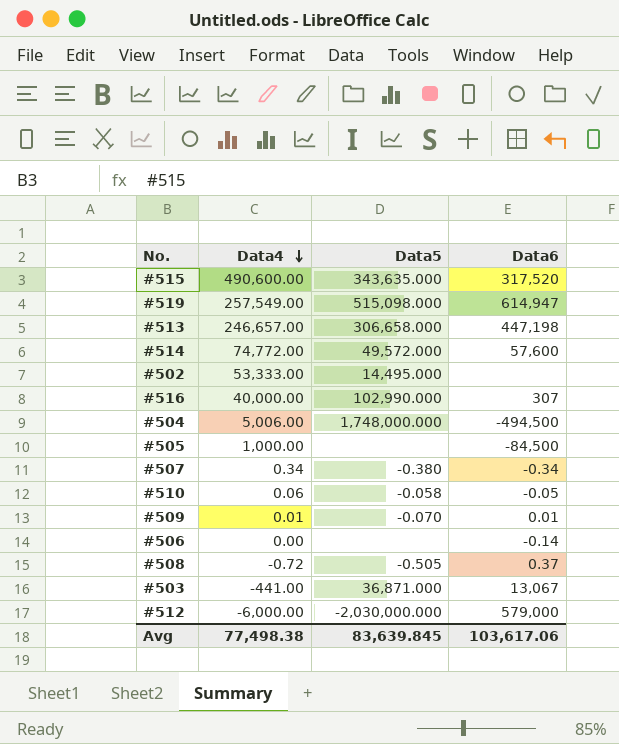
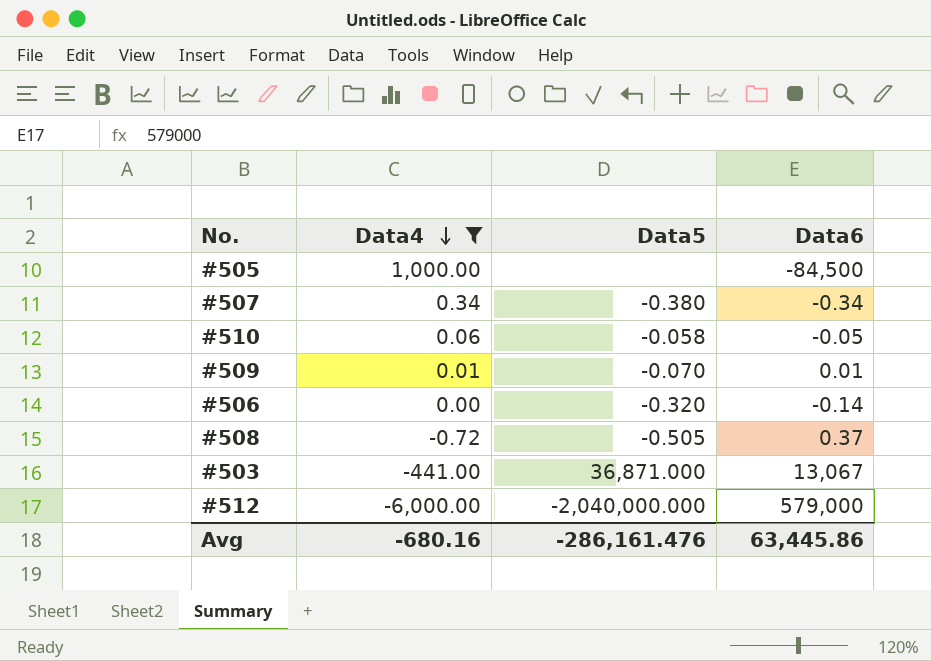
filter: none -> Data4 <= 1,000.00
#506 | Data5: none -> -0.320
#512 | Data5: -2,030,000.000 -> -2,040,000.000
Avg | Data4: 77,498.38 -> -680.16
Avg | Data5: 83,639.845 -> -286,161.476
Avg | Data6: 103,617.06 -> 63,445.86

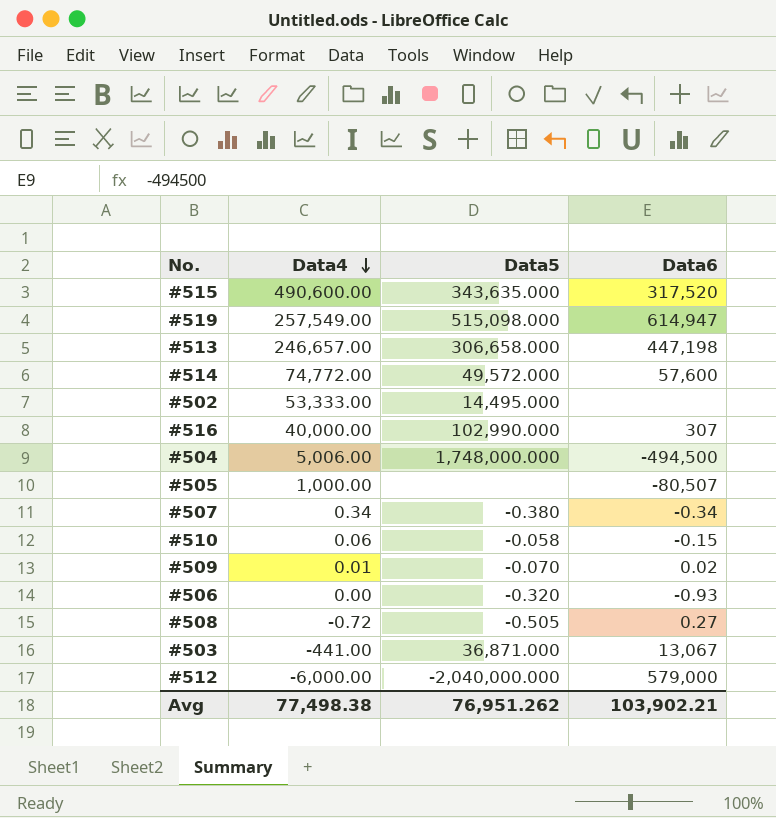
filter: Data4 <= 1,000.00 -> none
#505 | Data6: -84,500 -> -80,507
#510 | Data6: -0.05 -> -0.15
#509 | Data6: 0.01 -> 0.02
#506 | Data6: -0.14 -> -0.93
#508 | Data6: 0.37 -> 0.27
Avg | Data4: -680.16 -> 77,498.38
Avg | Data5: -286,161.476 -> 76,951.262
Avg | Data6: 63,445.86 -> 103,902.21

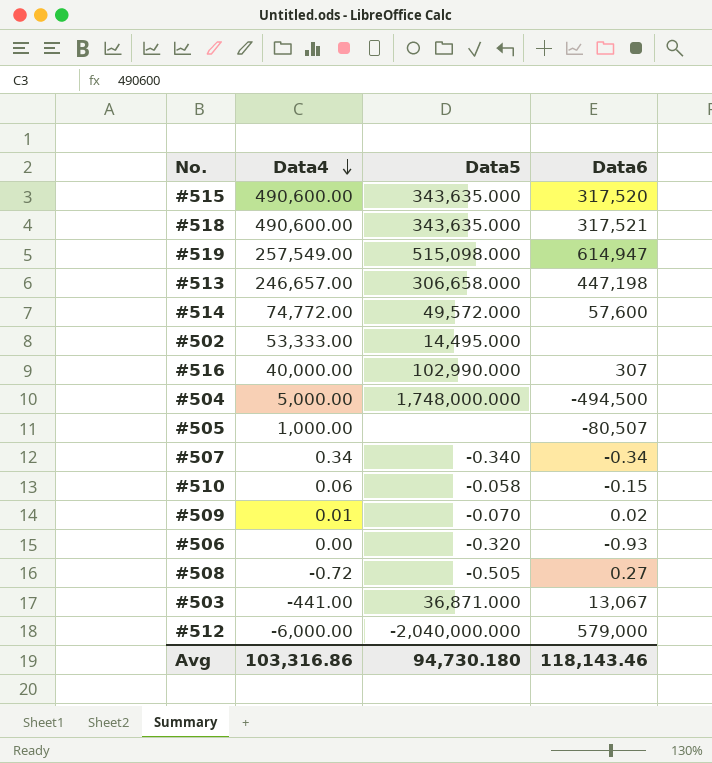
row #518: none -> 490,600.00 | 343,635.000 | 317,521
#504 | Data4: 5,006.00 -> 5,000.00
#507 | Data5: -0.380 -> -0.340
Avg | Data4: 77,498.38 -> 103,316.86
Avg | Data5: 76,951.262 -> 94,730.180
Avg | Data6: 103,902.21 -> 118,143.46

